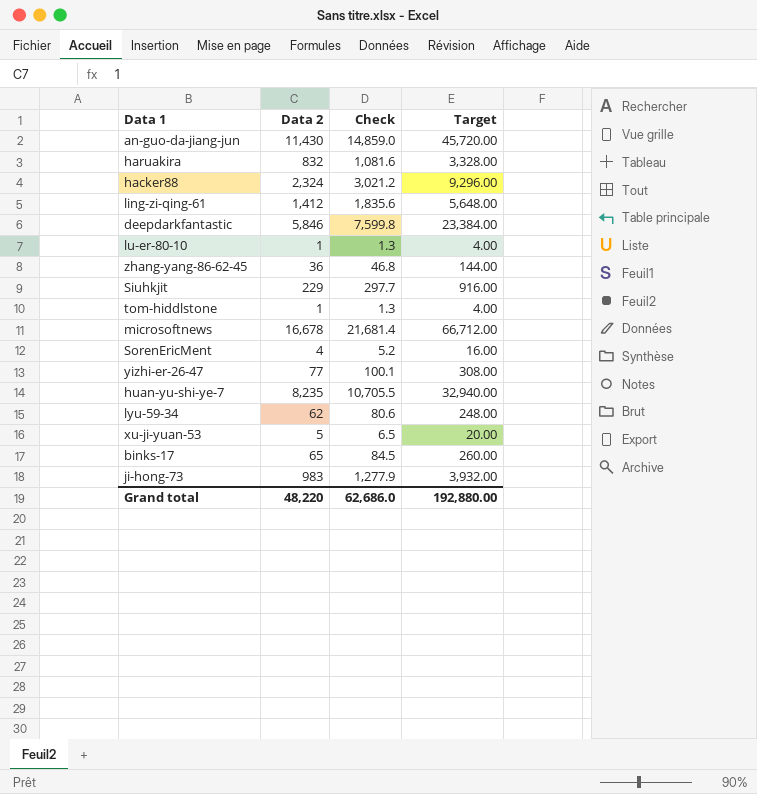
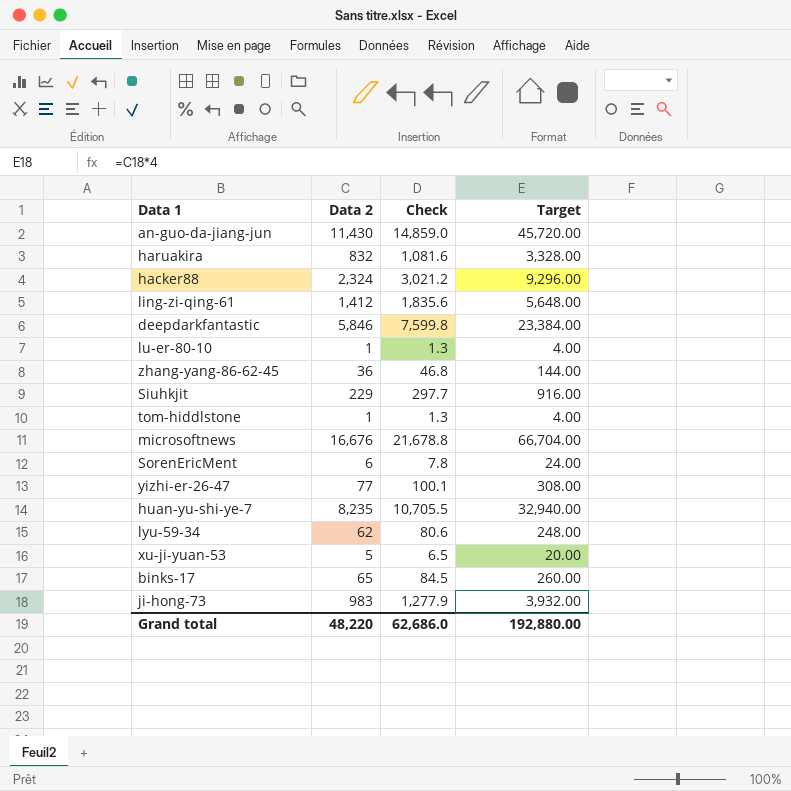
microsoftnews | Data 2: 16,678 -> 16,676
microsoftnews | Check: 21,681.4 -> 21,678.8
microsoftnews | Target: 66,712.00 -> 66,704.00
SorenEricMent | Data 2: 4 -> 6
SorenEricMent | Check: 5.2 -> 7.8
SorenEricMent | Target: 16.00 -> 24.00

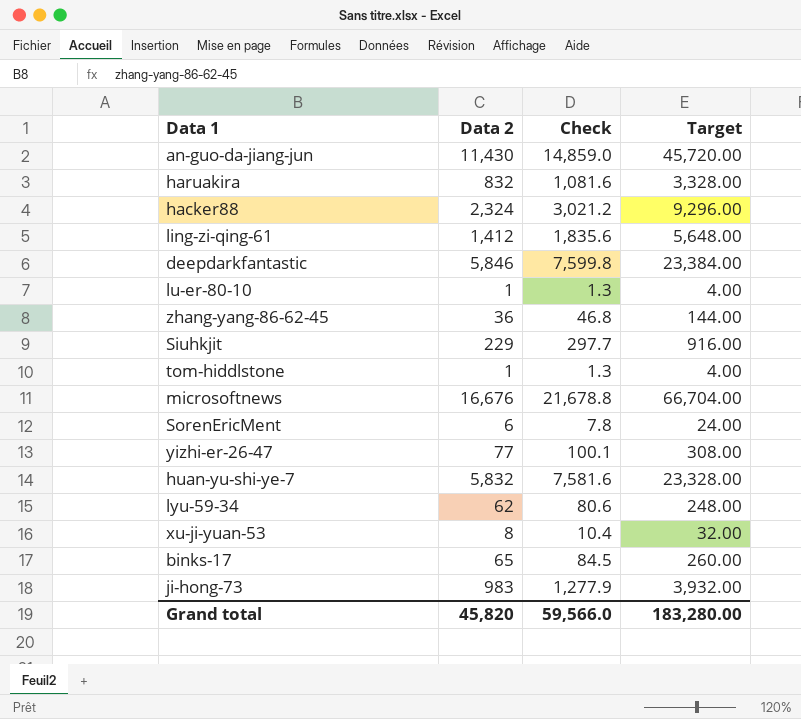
huan-yu-shi-ye-7 | Data 2: 8,235 -> 5,832
huan-yu-shi-ye-7 | Check: 10,705.5 -> 7,581.6
huan-yu-shi-ye-7 | Target: 32,940.00 -> 23,328.00
xu-ji-yuan-53 | Data 2: 5 -> 8
xu-ji-yuan-53 | Check: 6.5 -> 10.4
xu-ji-yuan-53 | Target: 20.00 -> 32.00
Grand total | Data 2: 48,220 -> 45,820
Grand total | Check: 62,686.0 -> 59,566.0
Grand total | Target: 192,880.00 -> 183,280.00

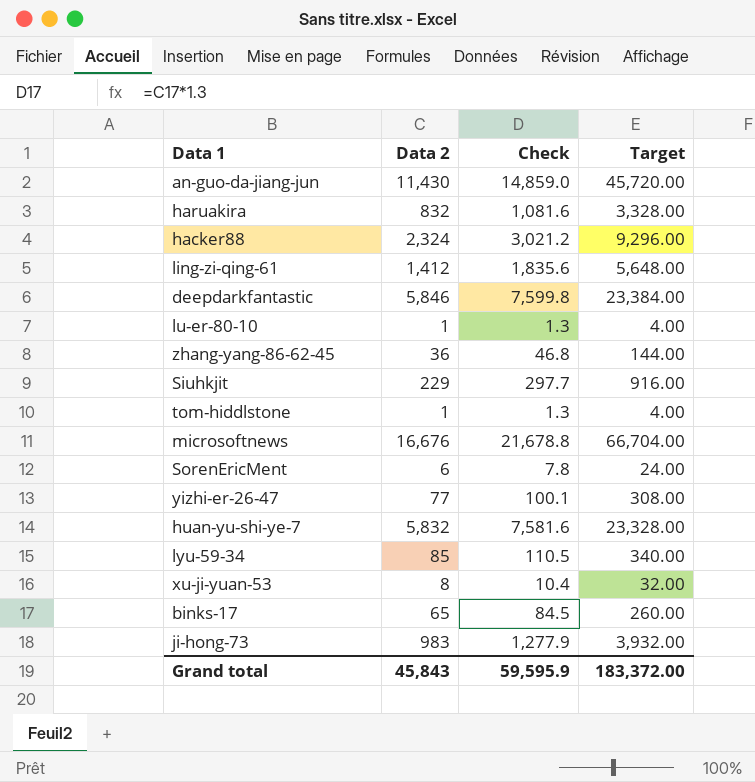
lyu-59-34 | Data 2: 62 -> 85
lyu-59-34 | Check: 80.6 -> 110.5
lyu-59-34 | Target: 248.00 -> 340.00
Grand total | Data 2: 45,820 -> 45,843
Grand total | Check: 59,566.0 -> 59,595.9
Grand total | Target: 183,280.00 -> 183,372.00

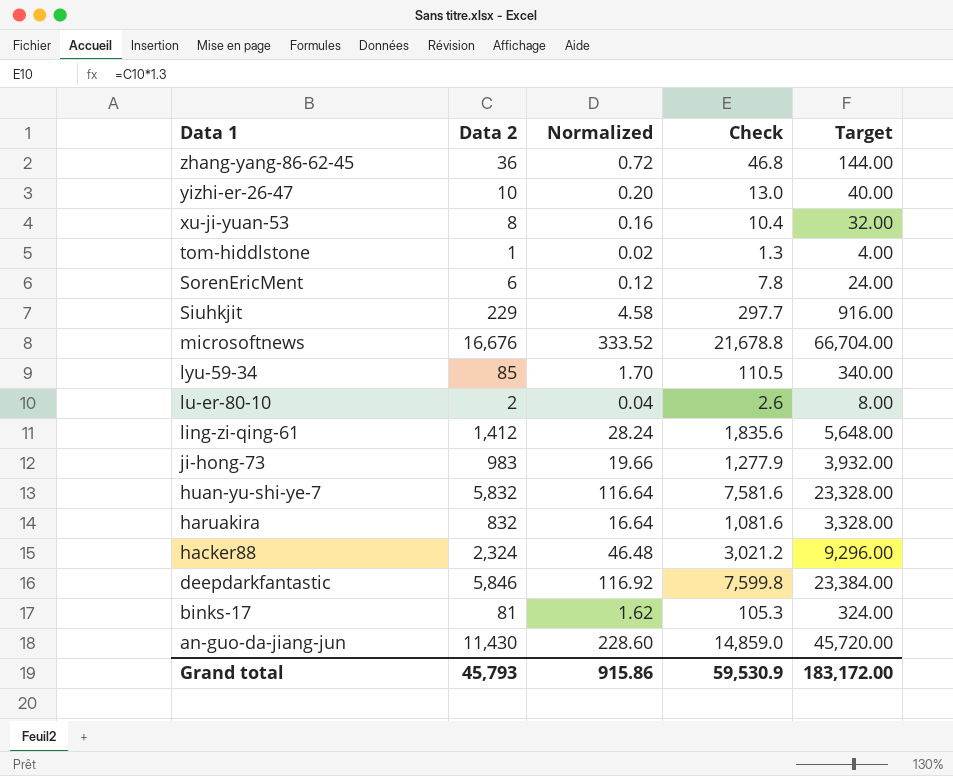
row order: none -> Data 1 descending
column Normalized | formula: none -> [Data 2] * 0.02
yizhi-er-26-47 | Data 2: 77 -> 10
yizhi-er-26-47 | Check: 100.1 -> 13.0
yizhi-er-26-47 | Target: 308.00 -> 40.00
lu-er-80-10 | Data 2: 1 -> 2
lu-er-80-10 | Check: 1.3 -> 2.6
lu-er-80-10 | Target: 4.00 -> 8.00
binks-17 | Data 2: 65 -> 81
binks-17 | Check: 84.5 -> 105.3
binks-17 | Target: 260.00 -> 324.00
Grand total | Data 2: 45,843 -> 45,793
Grand total | Check: 59,595.9 -> 59,530.9
Grand total | Target: 183,372.00 -> 183,172.00

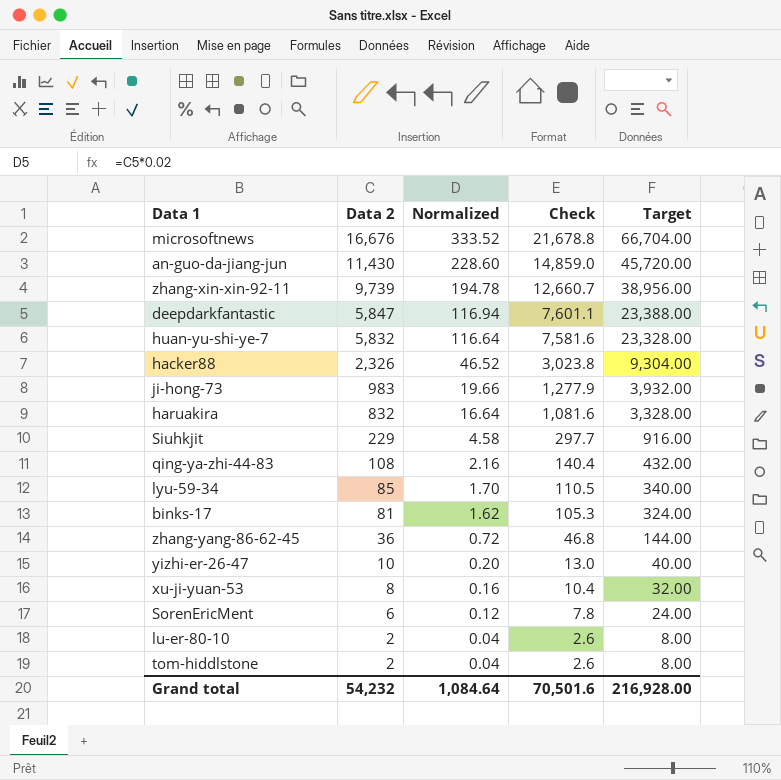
row order: Data 1 descending -> Data 2 descending
row ling-zi-qing-61: 1,412 | 28.24 | 1,835.6 | 5,648.00 -> none
row zhang-xin-xin-92-11: none -> 9,739 | 194.78 | 12,660.7 | 38,956.00
deepdarkfantastic | Data 2: 5,846 -> 5,847
deepdarkfantastic | Normalized: 116.92 -> 116.94
deepdarkfantastic | Check: 7,599.8 -> 7,601.1
deepdarkfantastic | Target: 23,384.00 -> 23,388.00
hacker88 | Data 2: 2,324 -> 2,326
hacker88 | Normalized: 46.48 -> 46.52
hacker88 | Check: 3,021.2 -> 3,023.8
hacker88 | Target: 9,296.00 -> 9,304.00
row qing-ya-zhi-44-83: none -> 108 | 2.16 | 140.4 | 432.00
tom-hiddlstone | Data 2: 1 -> 2
tom-hiddlstone | Normalized: 0.02 -> 0.04
tom-hiddlstone | Check: 1.3 -> 2.6
tom-hiddlstone | Target: 4.00 -> 8.00
Grand total | Data 2: 45,793 -> 54,232
Grand total | Normalized: 915.86 -> 1,084.64
Grand total | Check: 59,530.9 -> 70,501.6
Grand total | Target: 183,172.00 -> 216,928.00

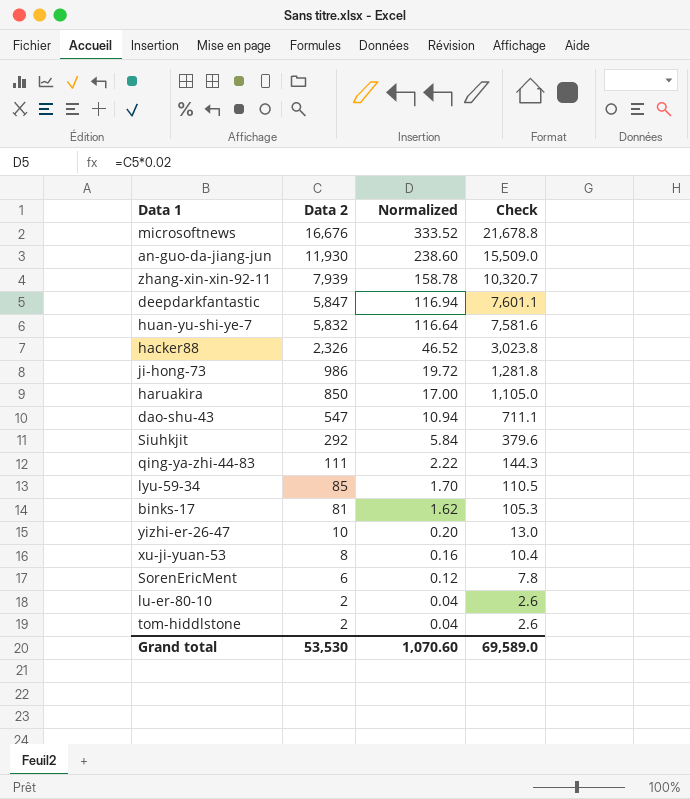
column Target | formula: [Data 2] * 4 -> none
row zhang-yang-86-62-45: 36 | 0.72 | 46.8 | 144.00 -> none
an-guo-da-jiang-jun | Data 2: 11,430 -> 11,930
an-guo-da-jiang-jun | Normalized: 228.60 -> 238.60
an-guo-da-jiang-jun | Check: 14,859.0 -> 15,509.0
zhang-xin-xin-92-11 | Data 2: 9,739 -> 7,939
zhang-xin-xin-92-11 | Normalized: 194.78 -> 158.78
zhang-xin-xin-92-11 | Check: 12,660.7 -> 10,320.7
ji-hong-73 | Data 2: 983 -> 986
ji-hong-73 | Normalized: 19.66 -> 19.72
ji-hong-73 | Check: 1,277.9 -> 1,281.8
haruakira | Data 2: 832 -> 850
haruakira | Normalized: 16.64 -> 17.00
haruakira | Check: 1,081.6 -> 1,105.0
row dao-shu-43: none -> 547 | 10.94 | 711.1
Siuhkjit | Data 2: 229 -> 292
Siuhkjit | Normalized: 4.58 -> 5.84
Siuhkjit | Check: 297.7 -> 379.6
qing-ya-zhi-44-83 | Data 2: 108 -> 111
qing-ya-zhi-44-83 | Normalized: 2.16 -> 2.22
qing-ya-zhi-44-83 | Check: 140.4 -> 144.3
Grand total | Data 2: 54,232 -> 53,530
Grand total | Normalized: 1,084.64 -> 1,070.60
Grand total | Check: 70,501.6 -> 69,589.0

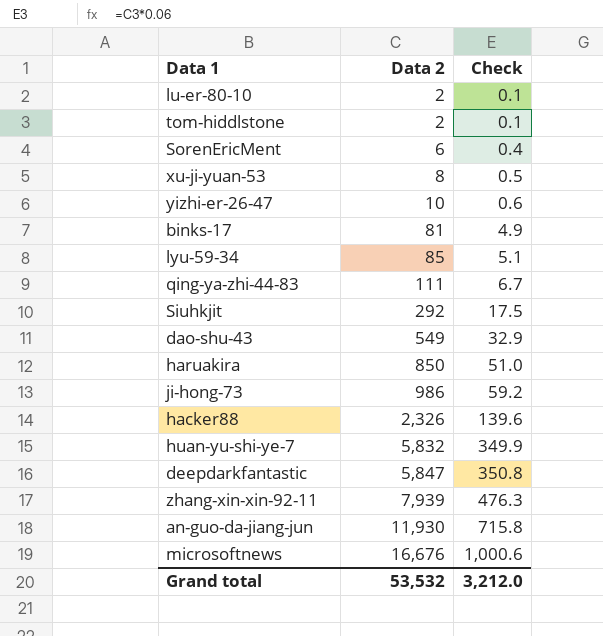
row order: Data 2 descending -> Data 2 ascending
column Normalized | formula: [Data 2] * 0.02 -> none
column Check | formula: [Data 2] * 1.3 -> [Data 2] * 0.06
dao-shu-43 | Data 2: 547 -> 549
Grand total | Data 2: 53,530 -> 53,532
Grand total | Check: 69,589.0 -> 3,212.0

